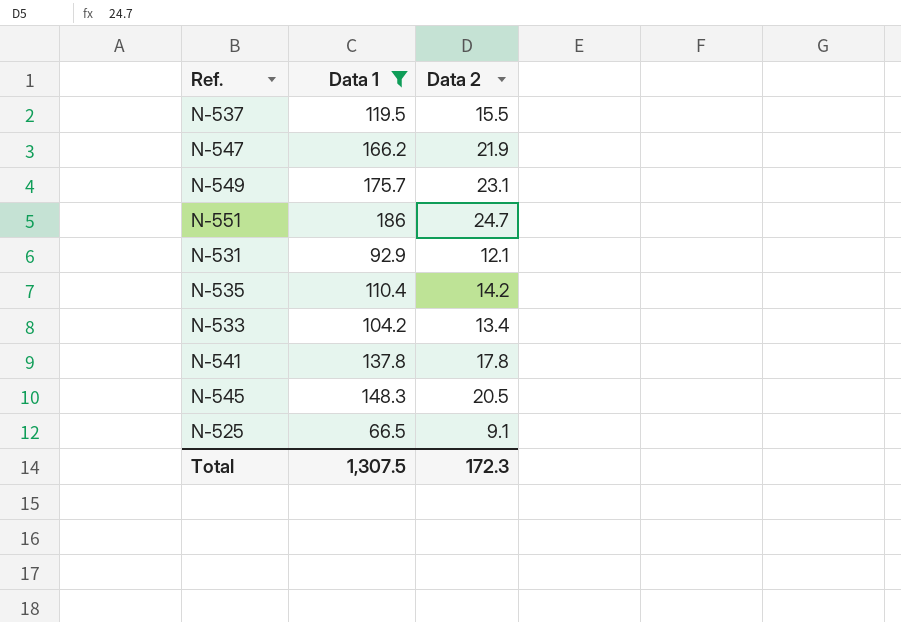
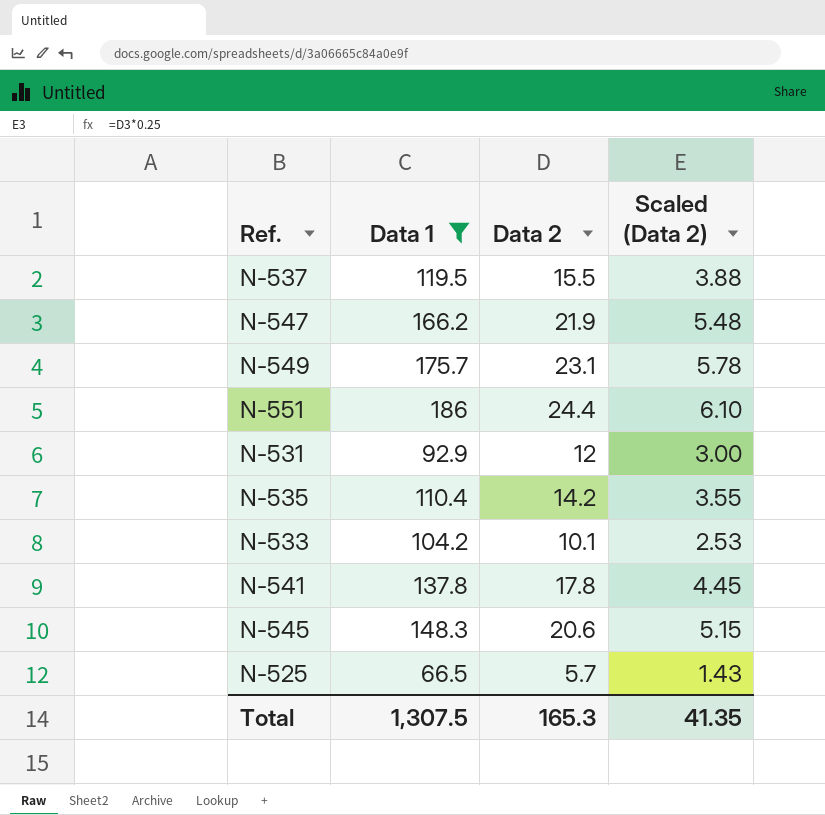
column Scaled (Data 2) | formula: none -> [Data 2] * 0.25
N-551 | Data 2: 24.7 -> 24.4
N-531 | Data 2: 12.1 -> 12
N-533 | Data 2: 13.4 -> 10.1
N-545 | Data 2: 20.5 -> 20.6
N-525 | Data 2: 9.1 -> 5.7
Total | Data 2: 172.3 -> 165.3

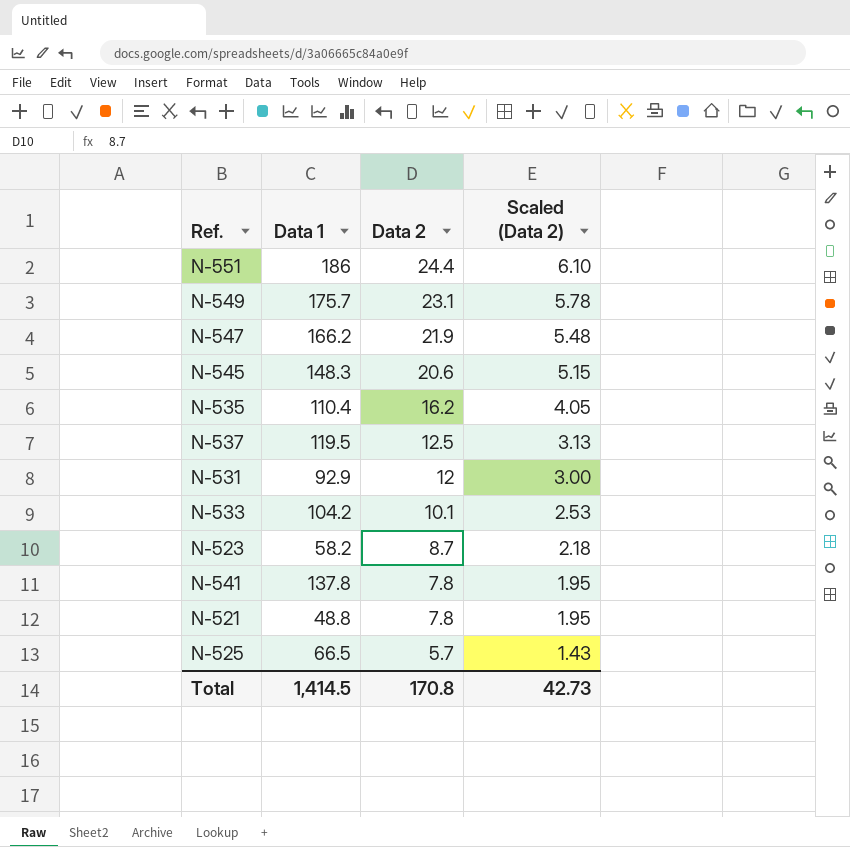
filter: Data 1 >= 66.5 -> none
row order: none -> Data 2 descending
N-535 | Data 2: 14.2 -> 16.2
N-535 | Scaled (Data 2): 3.55 -> 4.05
N-537 | Data 2: 15.5 -> 12.5
N-537 | Scaled (Data 2): 3.88 -> 3.13
N-541 | Data 2: 17.8 -> 7.8
N-541 | Scaled (Data 2): 4.45 -> 1.95
Total | Data 1: 1,307.5 -> 1,414.5
Total | Data 2: 165.3 -> 170.8
Total | Scaled (Data 2): 41.35 -> 42.73

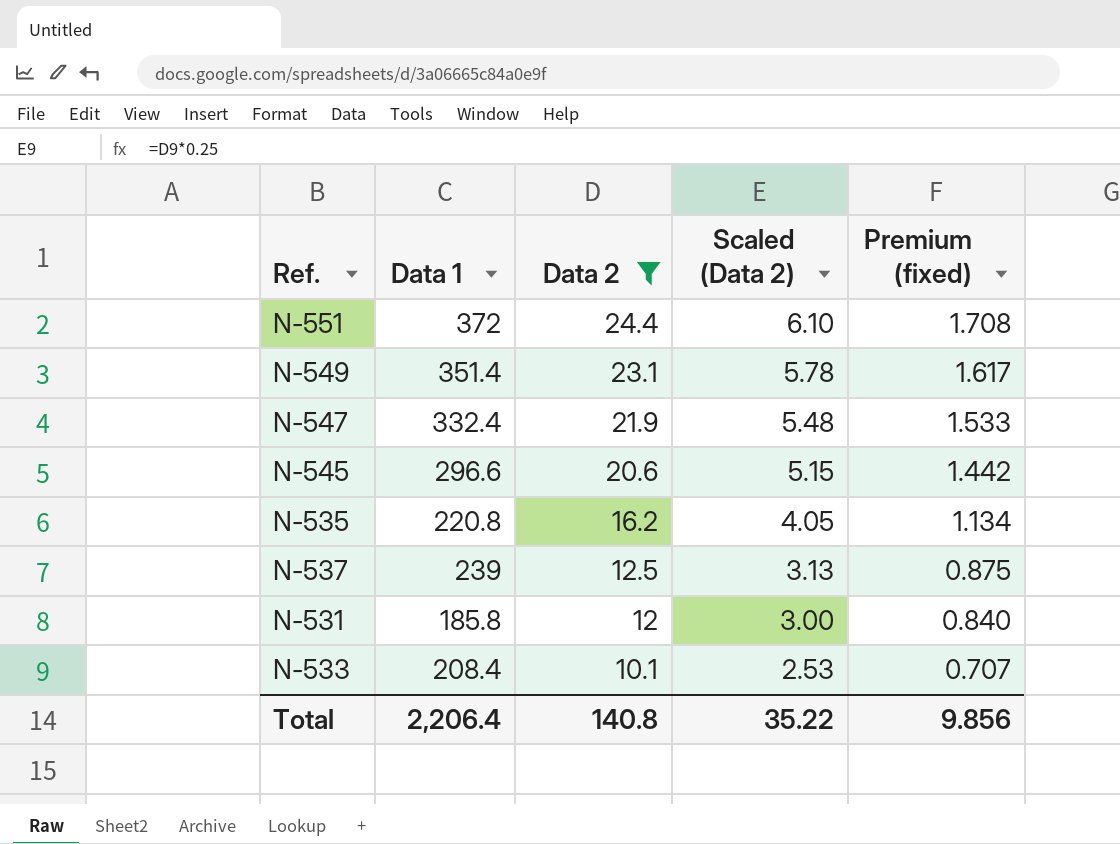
filter: none -> Data 2 >= 10.1
column Premium (fixed) | formula: none -> [Data 2] * 0.07
N-551 | Data 1: 186 -> 372
N-549 | Data 1: 175.7 -> 351.4
N-547 | Data 1: 166.2 -> 332.4
N-545 | Data 1: 148.3 -> 296.6
N-535 | Data 1: 110.4 -> 220.8
N-537 | Data 1: 119.5 -> 239
N-531 | Data 1: 92.9 -> 185.8
N-533 | Data 1: 104.2 -> 208.4
Total | Data 1: 1,414.5 -> 2,206.4
Total | Data 2: 170.8 -> 140.8
Total | Scaled (Data 2): 42.73 -> 35.22

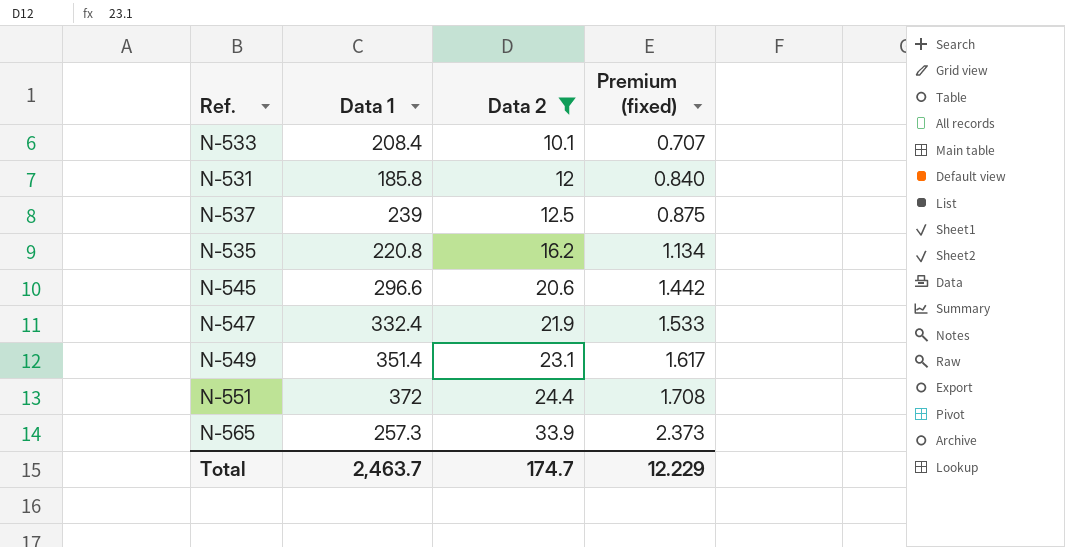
row order: Data 2 descending -> Data 2 ascending
column Scaled (Data 2) | formula: [Data 2] * 0.25 -> none
row N-565: none -> 257.3 | 33.9 | 2.373
Total | Data 1: 2,206.4 -> 2,463.7
Total | Data 2: 140.8 -> 174.7
Total | Premium (fixed): 9.856 -> 12.229

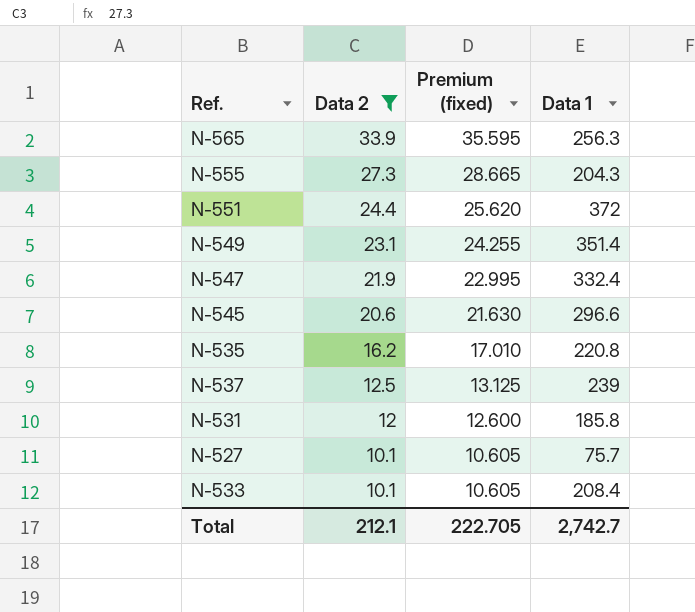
row order: Data 2 ascending -> Data 2 descending
column Premium (fixed) | formula: [Data 2] * 0.07 -> [Data 2] * 1.05
column Data 1 | position: 2 -> 4
N-565 | Data 1: 257.3 -> 256.3
row N-555: none -> 27.3 | 28.665 | 204.3
row N-527: none -> 10.1 | 10.605 | 75.7
Total | Data 2: 174.7 -> 212.1
Total | Premium (fixed): 12.229 -> 222.705
Total | Data 1: 2,463.7 -> 2,742.7

